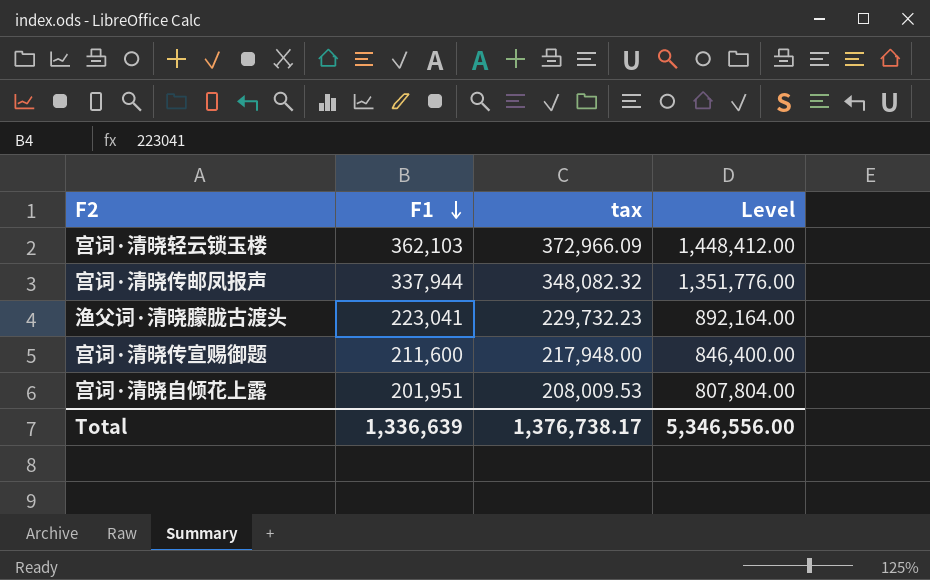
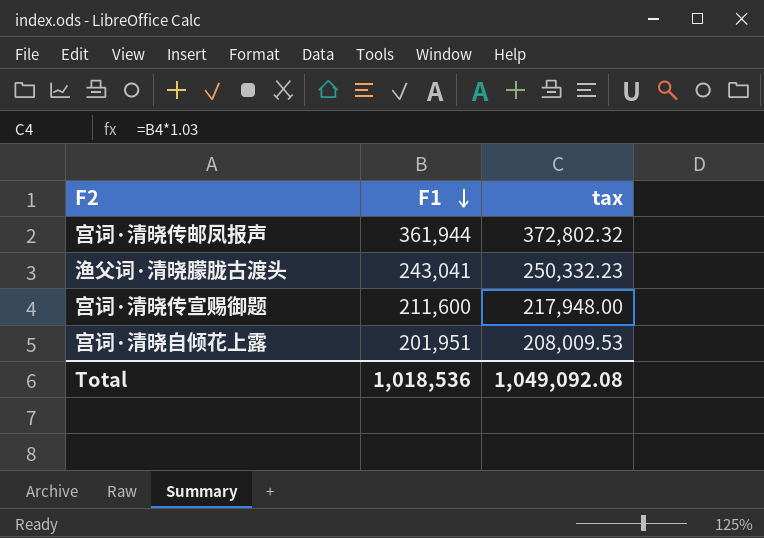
column Level | formula: [F1] * 4 -> none
row 宫词·清晓轻云锁玉楼: 362,103 | 372,966.09 | 1,448,412.00 -> none
宫词·清晓传邮凤报声 | F1: 337,944 -> 361,944
宫词·清晓传邮凤报声 | tax: 348,082.32 -> 372,802.32
渔父词·清晓朦胧古渡头 | F1: 223,041 -> 243,041
渔父词·清晓朦胧古渡头 | tax: 229,732.23 -> 250,332.23
Total | F1: 1,336,639 -> 1,018,536
Total | tax: 1,376,738.17 -> 1,049,092.08

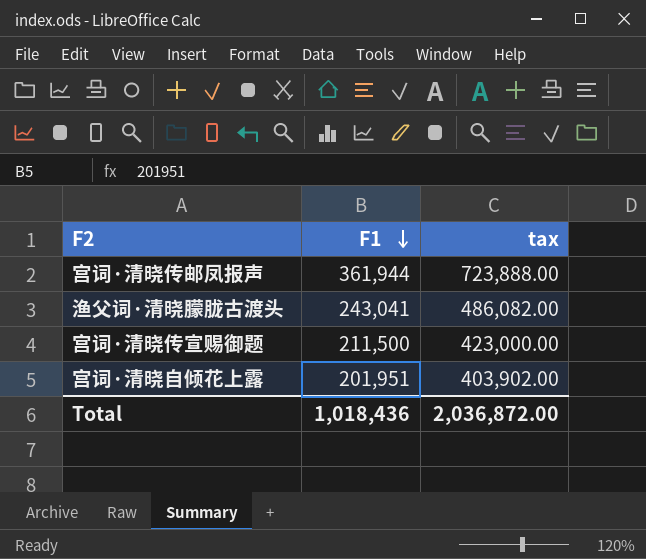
column tax | formula: [F1] * 1.03 -> [F1] * 2
宫词·清晓传宣赐御题 | F1: 211,600 -> 211,500
Total | F1: 1,018,536 -> 1,018,436
Total | tax: 1,049,092.08 -> 2,036,872.00

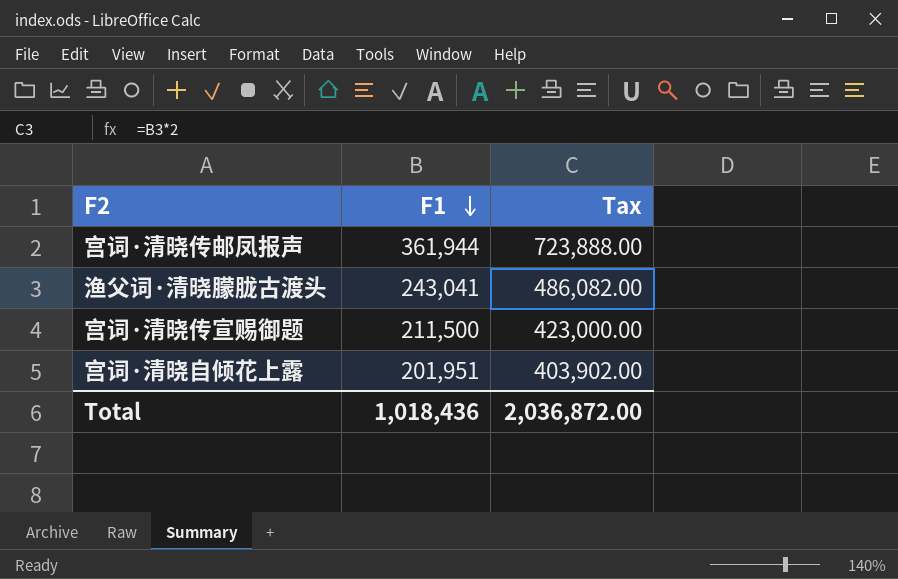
column name: tax -> Tax

